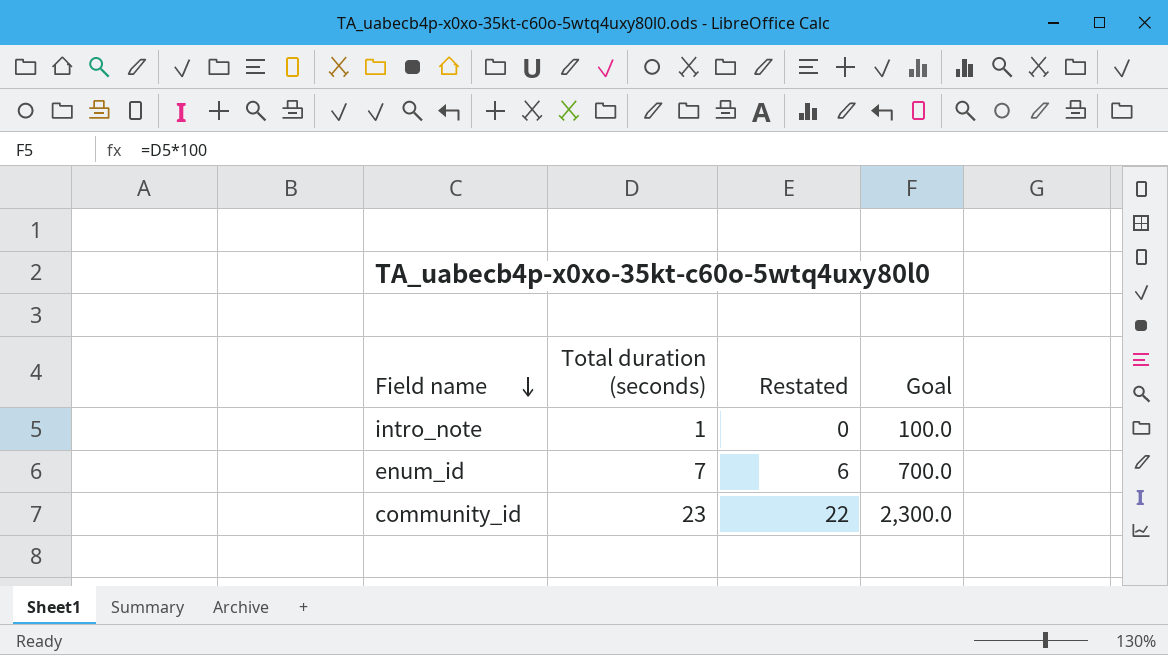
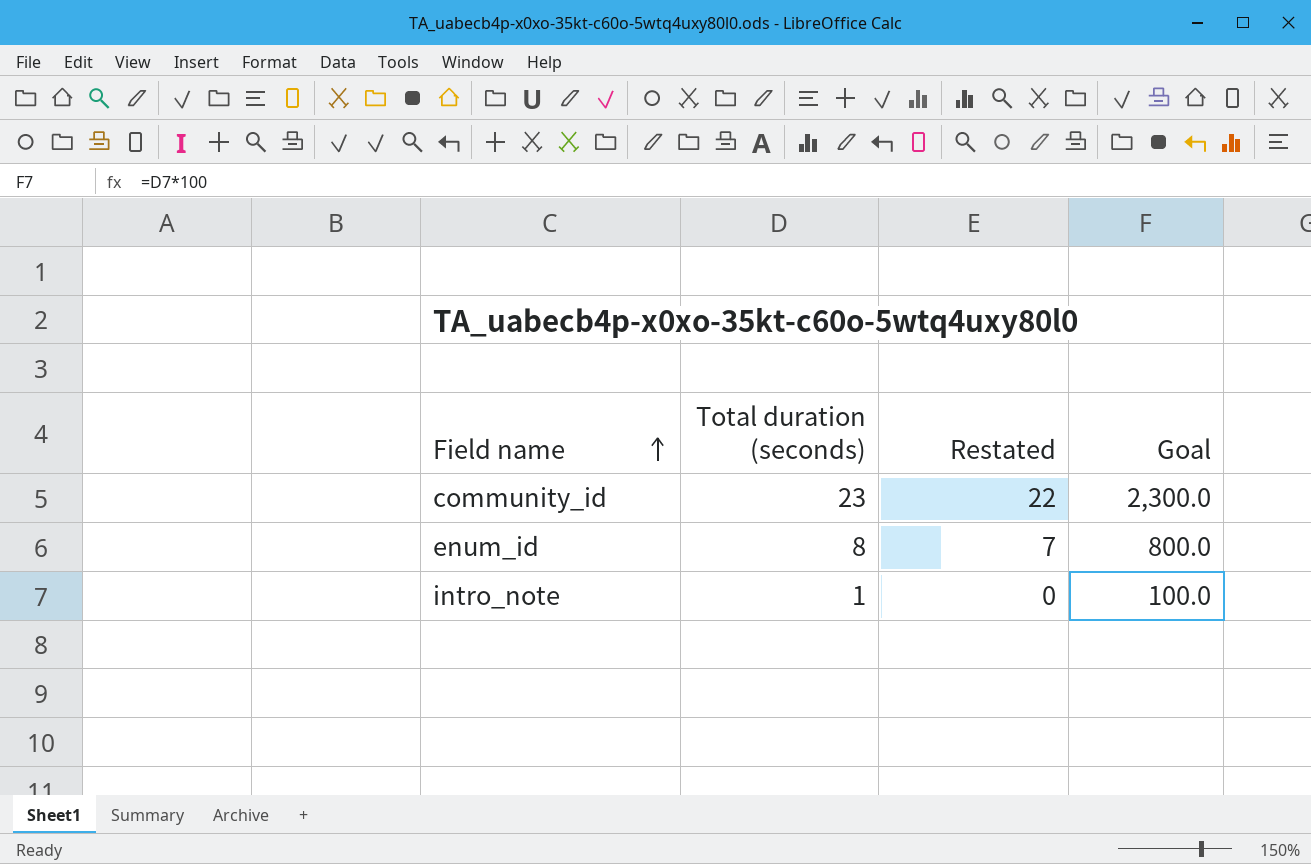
row order: Field name descending -> Field name ascending
enum_id | Total duration (seconds): 7 -> 8
enum_id | Restated: 6 -> 7
enum_id | Goal: 700.0 -> 800.0

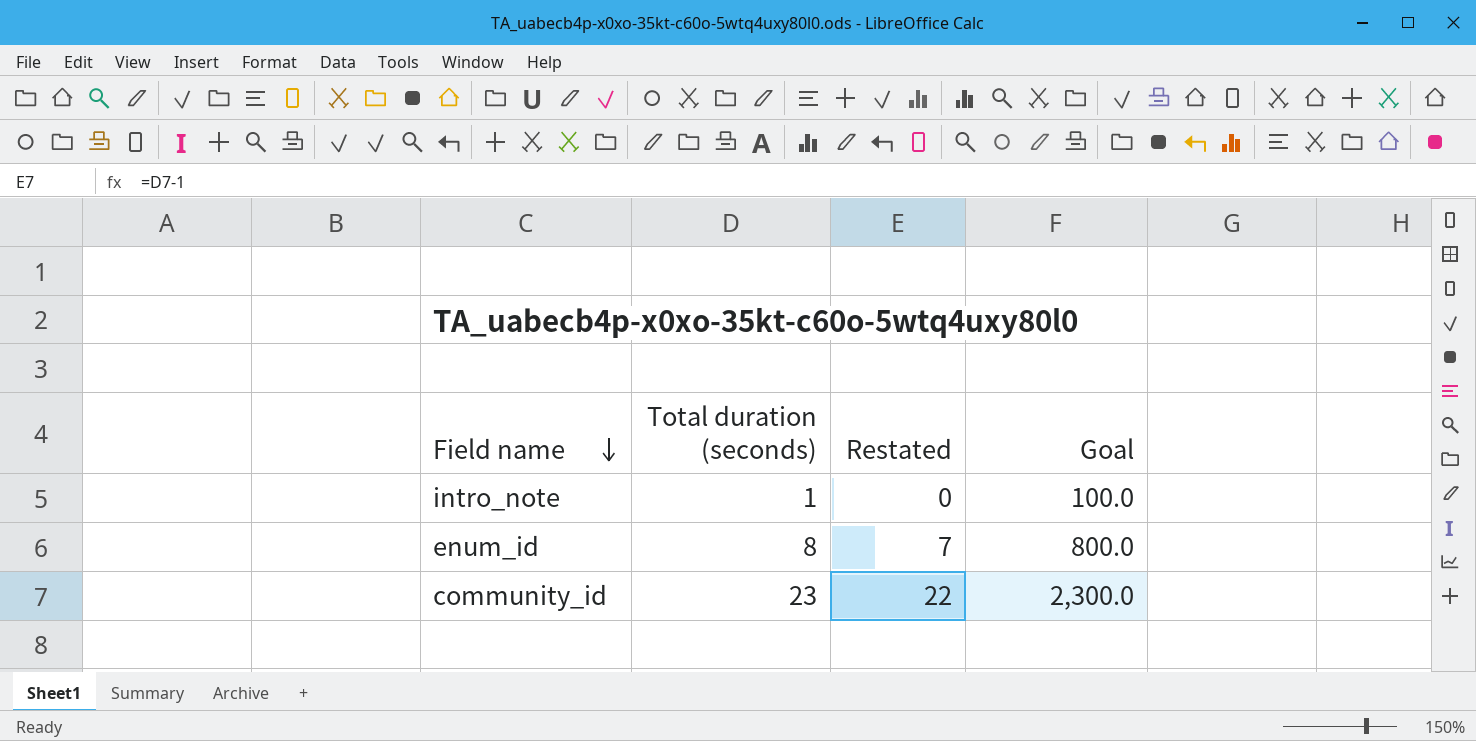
row order: Field name ascending -> Field name descending

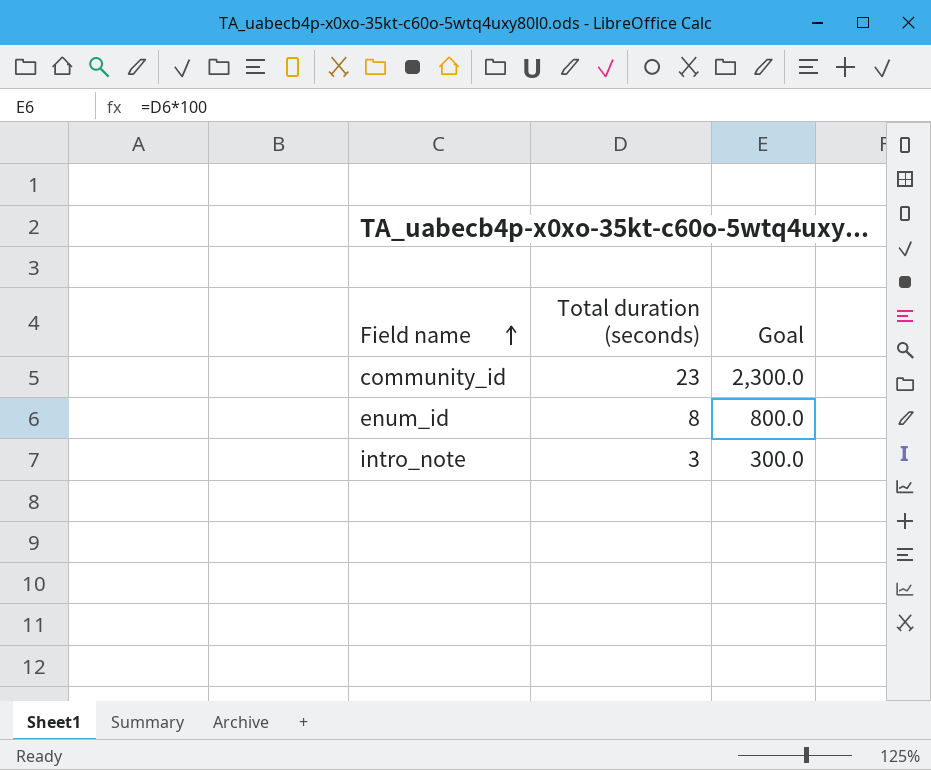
row order: Field name descending -> Field name ascending
column Restated | formula: [Total duration (seconds)] - 1 -> none
intro_note | Total duration (seconds): 1 -> 3
intro_note | Goal: 100.0 -> 300.0

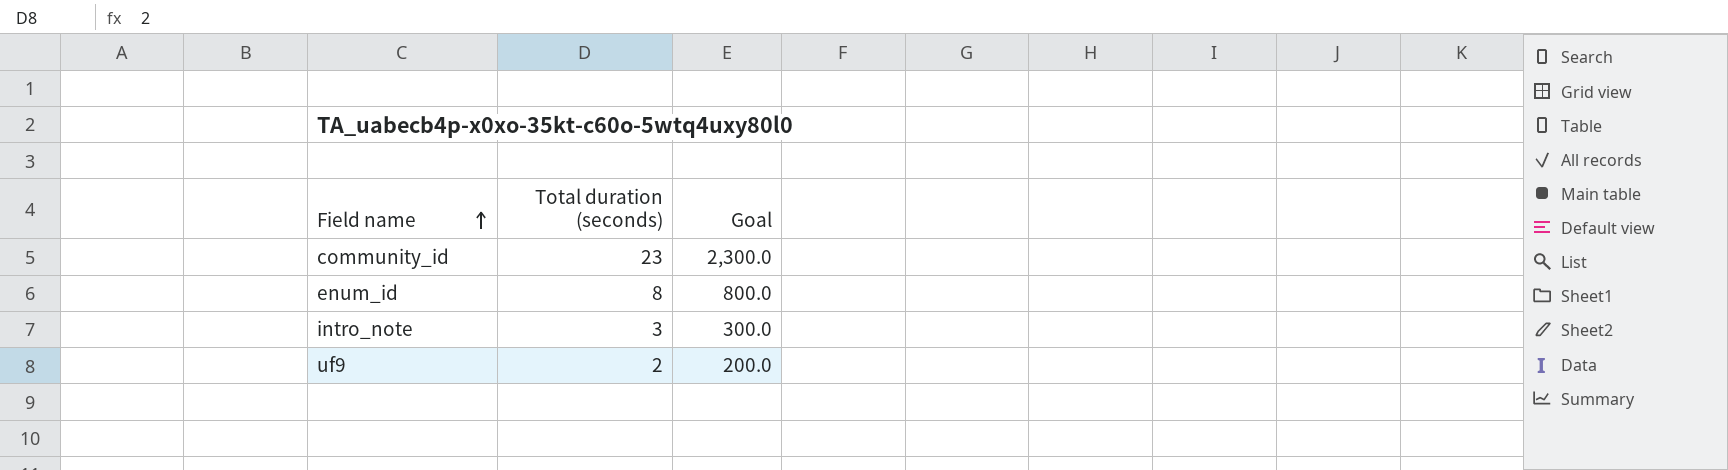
row uf9: none -> 2 | 200.0

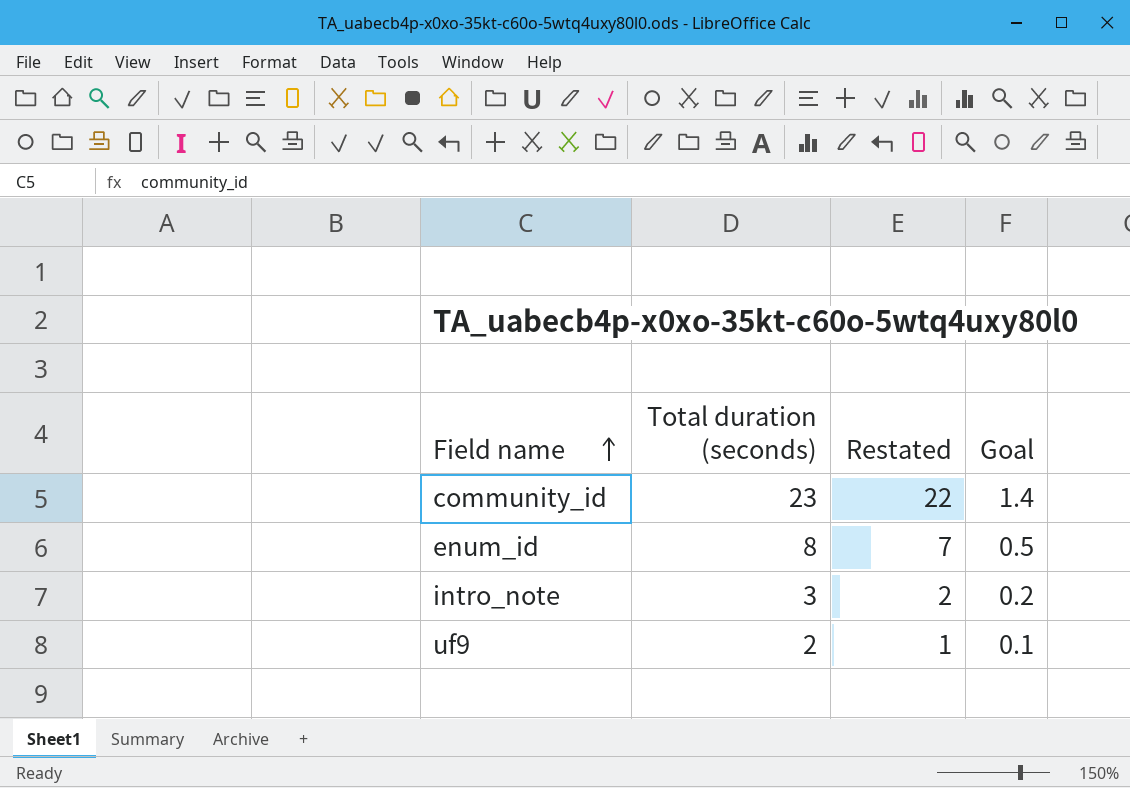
column Restated | formula: none -> [Total duration (seconds)] - 1
column Goal | formula: [Total duration (seconds)] * 100 -> [Total duration (seconds)] * 0.06

